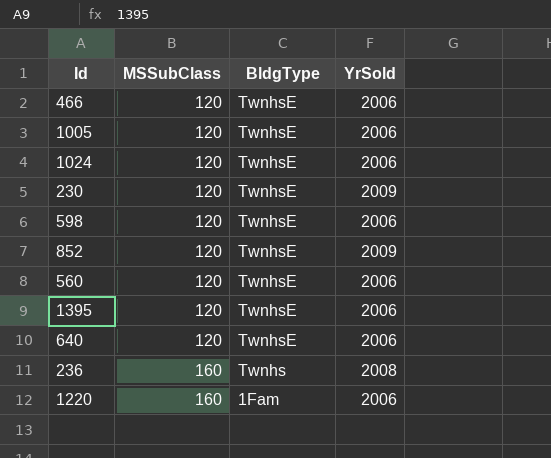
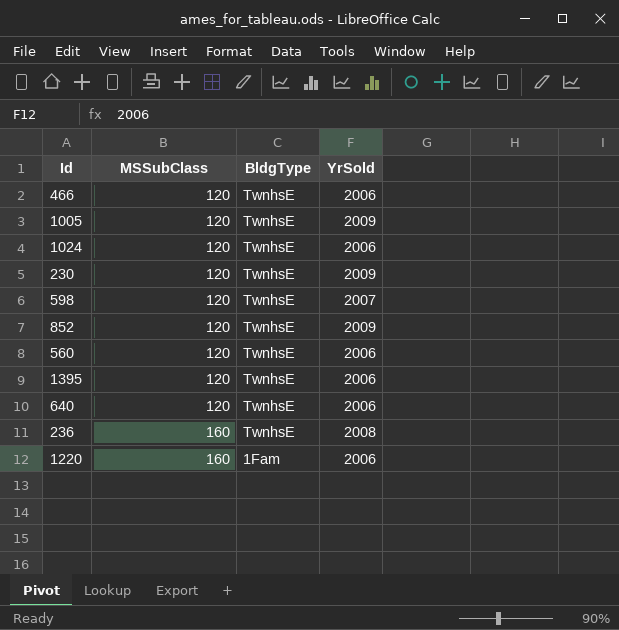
1005 | YrSold: 2006 -> 2009
598 | YrSold: 2006 -> 2007
236 | BldgType: Twnhs -> TwnhsE

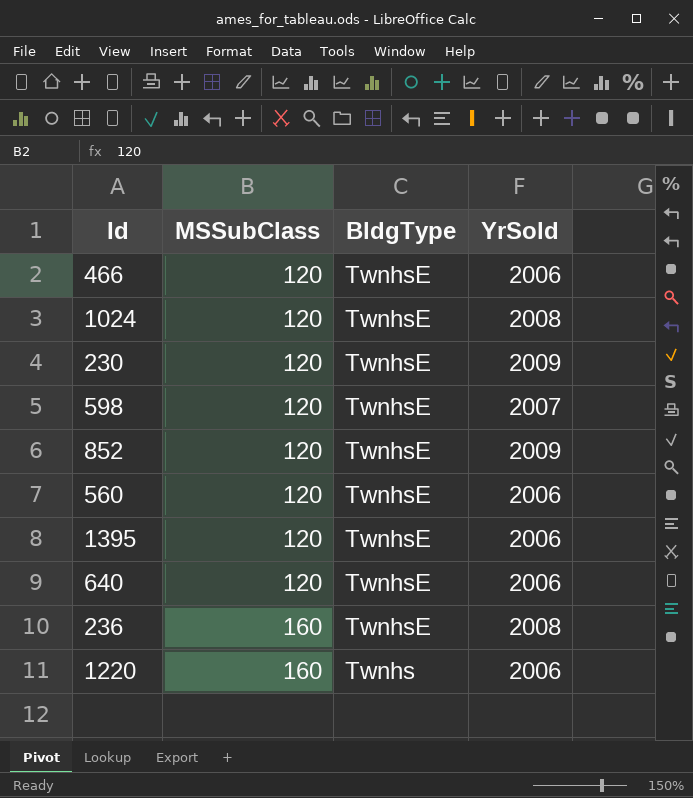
row 1005: 120 | TwnhsE | 2009 -> none
1024 | YrSold: 2006 -> 2008
1220 | BldgType: 1Fam -> Twnhs

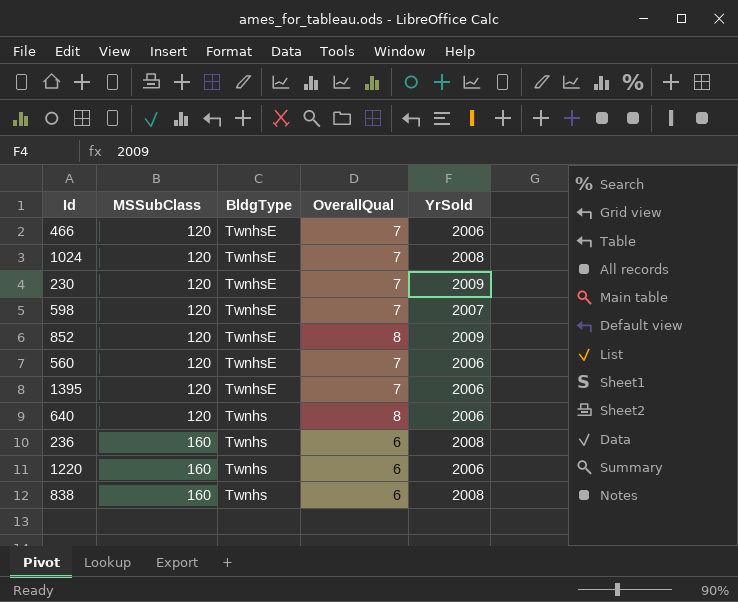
column OverallQual | position: none -> 4
640 | BldgType: TwnhsE -> Twnhs
236 | BldgType: TwnhsE -> Twnhs
row 838: none -> 160 | Twnhs | 6 | 2008

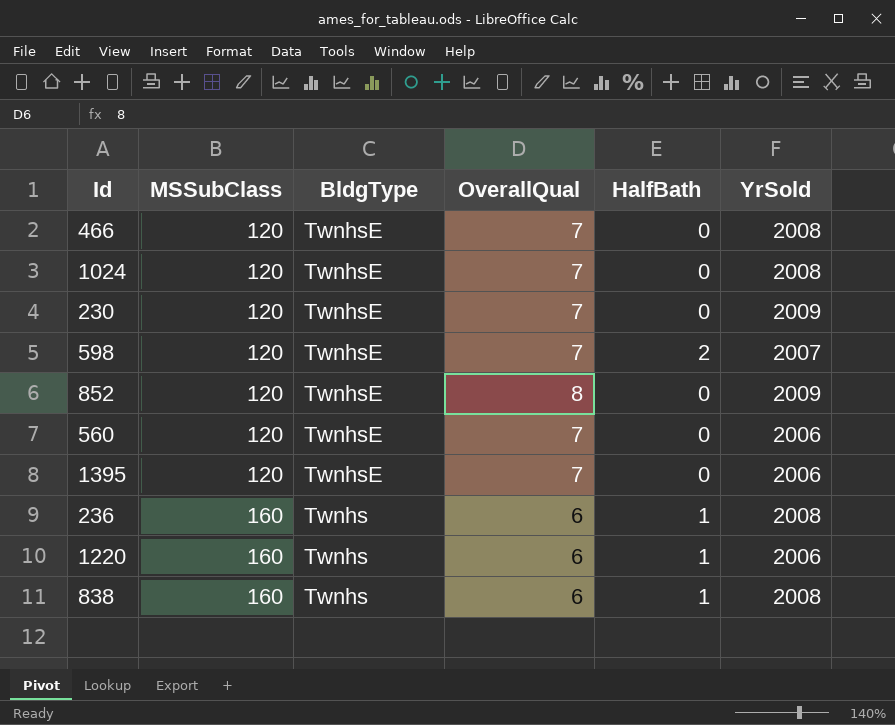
column HalfBath | position: none -> 5
row 640: 120 | Twnhs | 8 | 2006 -> none
466 | YrSold: 2006 -> 2008

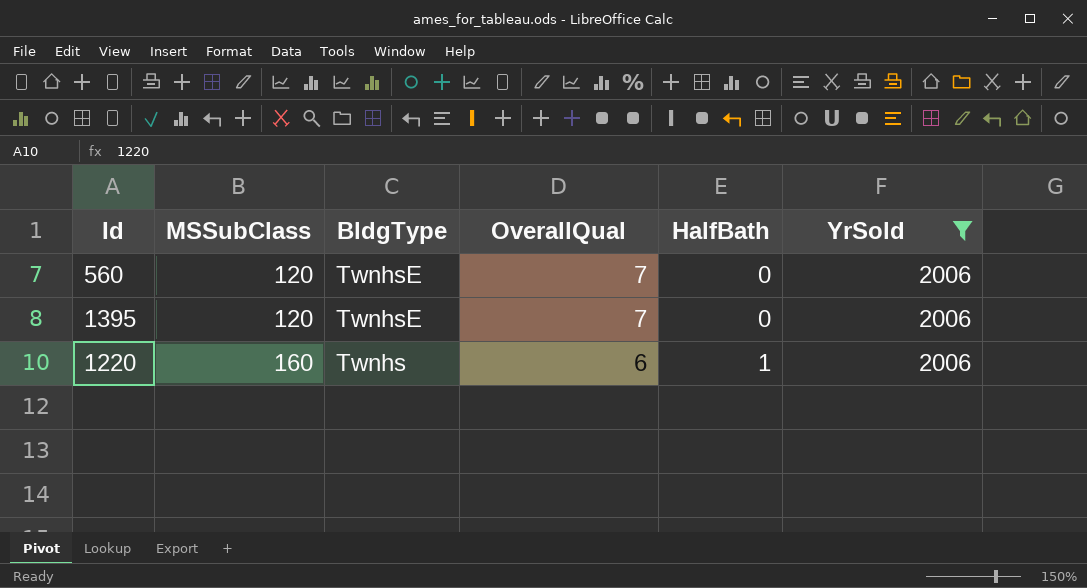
filter: none -> YrSold = 2006

